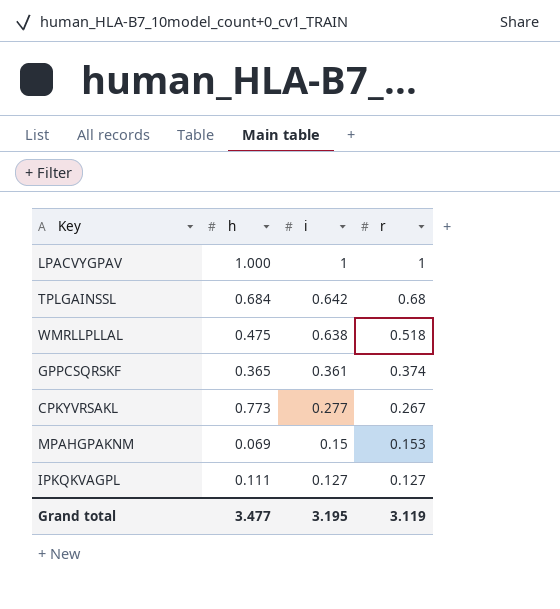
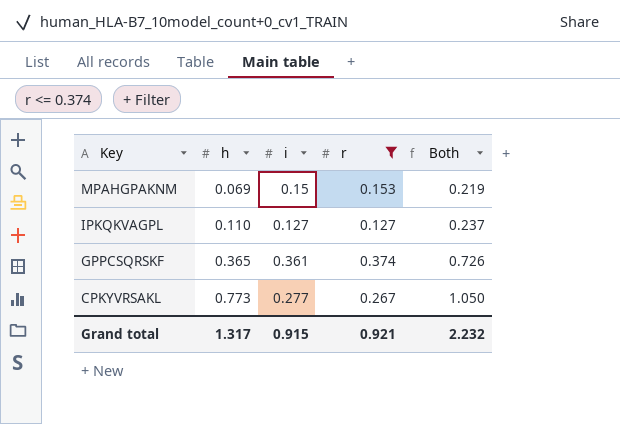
filter: none -> r <= 0.374
row order: i descending -> Key descending
column Both | formula: none -> [h] + [i]
IPKQKVAGPL | h: 0.111 -> 0.110
Grand total | h: 3.477 -> 1.317
Grand total | i: 3.195 -> 0.915
Grand total | r: 3.119 -> 0.921

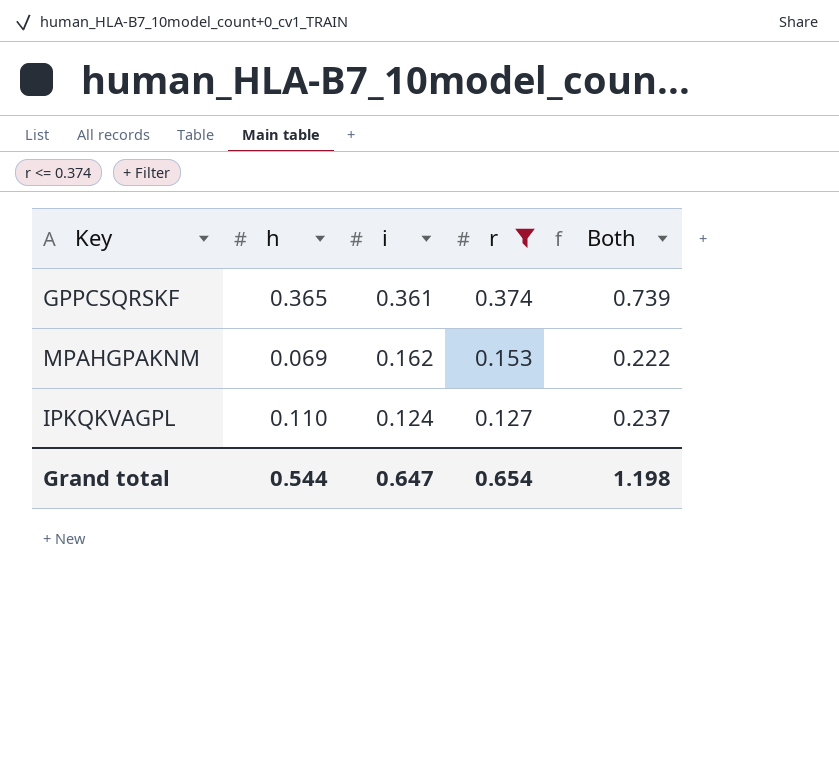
row order: Key descending -> i descending
column Both | formula: [h] + [i] -> [h] + [r]
row CPKYVRSAKL: 0.773 | 0.277 | 0.267 | 1.050 -> none
MPAHGPAKNM | i: 0.15 -> 0.162
IPKQKVAGPL | i: 0.127 -> 0.124
Grand total | h: 1.317 -> 0.544
Grand total | i: 0.915 -> 0.647
Grand total | r: 0.921 -> 0.654
Grand total | Both: 2.232 -> 1.198

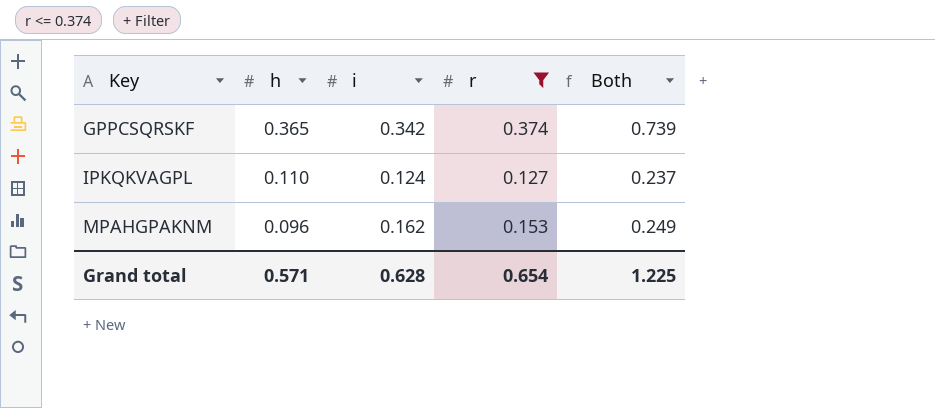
row order: i descending -> Key ascending
GPPCSQRSKF | i: 0.361 -> 0.342
MPAHGPAKNM | h: 0.069 -> 0.096
MPAHGPAKNM | Both: 0.222 -> 0.249
Grand total | h: 0.544 -> 0.571
Grand total | i: 0.647 -> 0.628
Grand total | Both: 1.198 -> 1.225

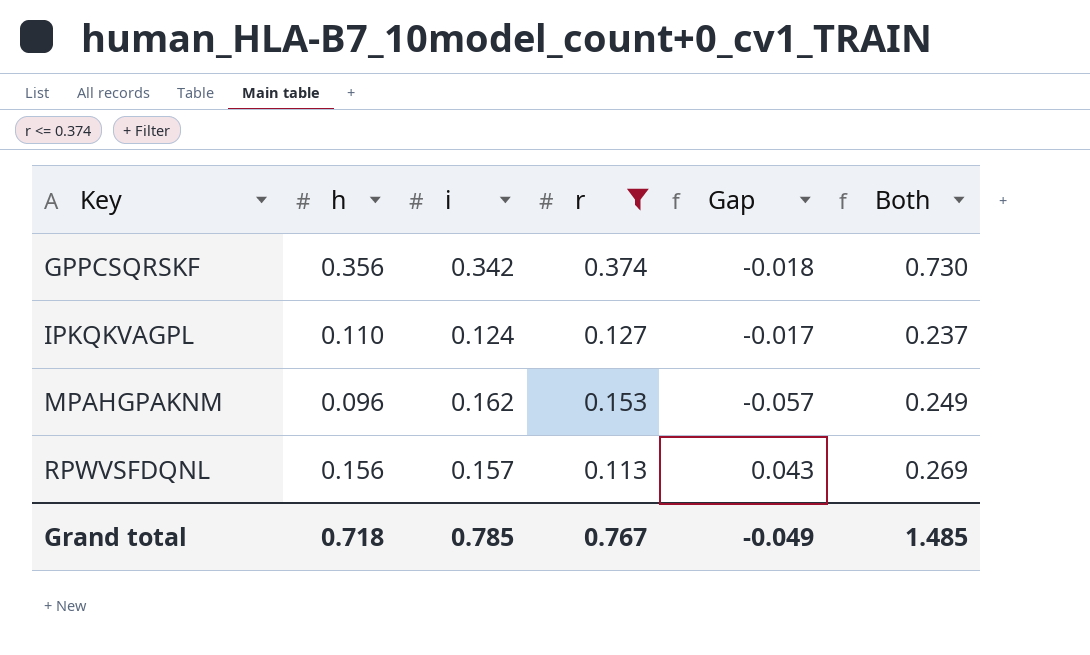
column Gap | formula: none -> [h] - [r]
GPPCSQRSKF | h: 0.365 -> 0.356
GPPCSQRSKF | Both: 0.739 -> 0.730
row RPWVSFDQNL: none -> 0.156 | 0.157 | 0.113 | 0.043 | 0.269
Grand total | h: 0.571 -> 0.718
Grand total | i: 0.628 -> 0.785
Grand total | r: 0.654 -> 0.767
Grand total | Both: 1.225 -> 1.485

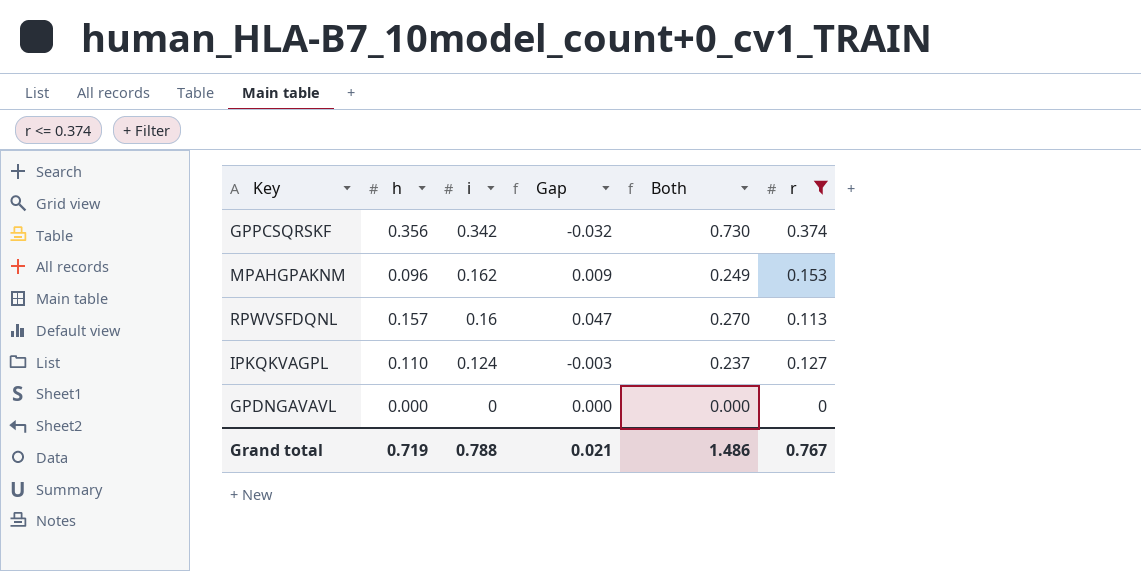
row order: Key ascending -> i descending
column Gap | formula: [h] - [r] -> [i] - [r]
column r | position: 4 -> 6
RPWVSFDQNL | h: 0.156 -> 0.157
RPWVSFDQNL | i: 0.157 -> 0.16
RPWVSFDQNL | Both: 0.269 -> 0.270
row GPDNGAVAVL: none -> 0.000 | 0 | 0.000 | 0.000 | 0
Grand total | h: 0.718 -> 0.719
Grand total | i: 0.785 -> 0.788
Grand total | Gap: -0.049 -> 0.021
Grand total | Both: 1.485 -> 1.486

